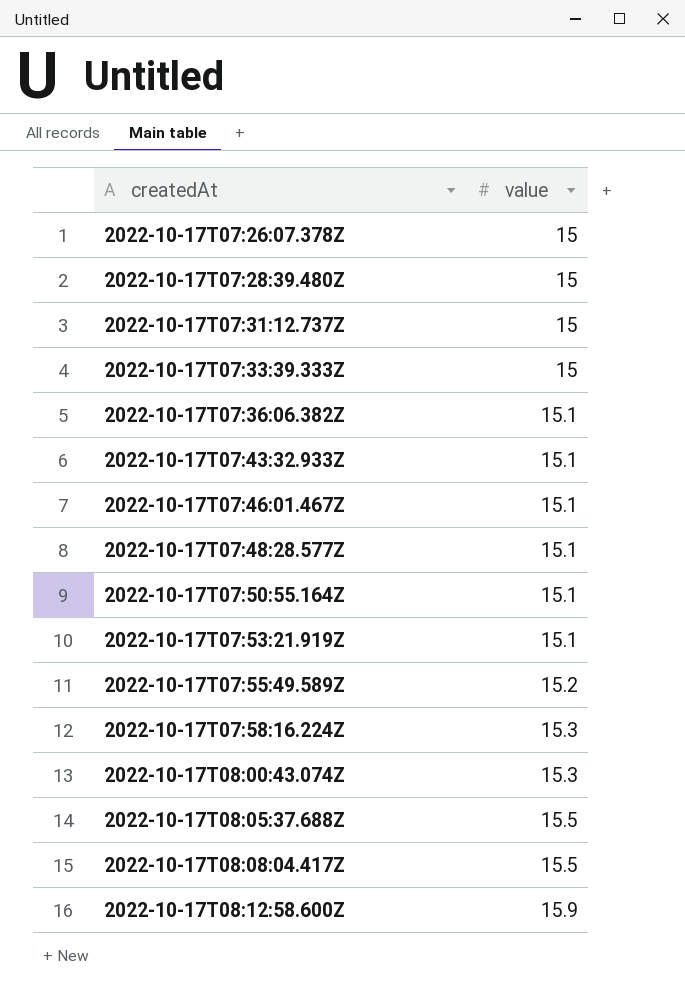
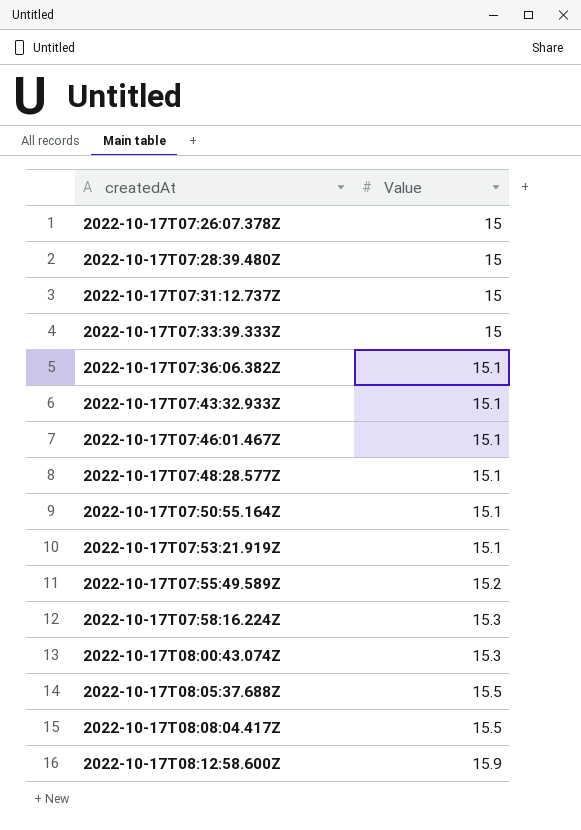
column name: value -> Value

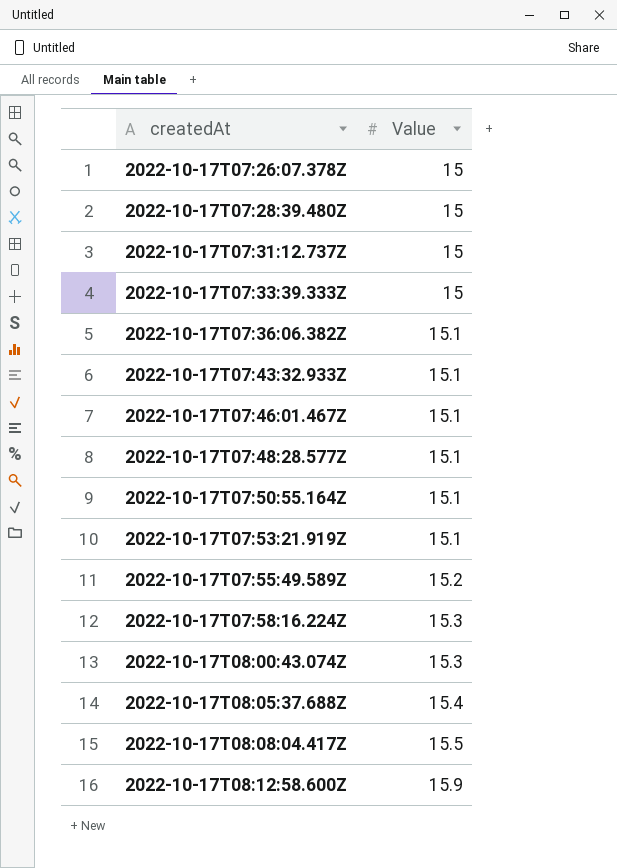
2022-10-17T08:05:37.688Z | Value: 15.5 -> 15.4

